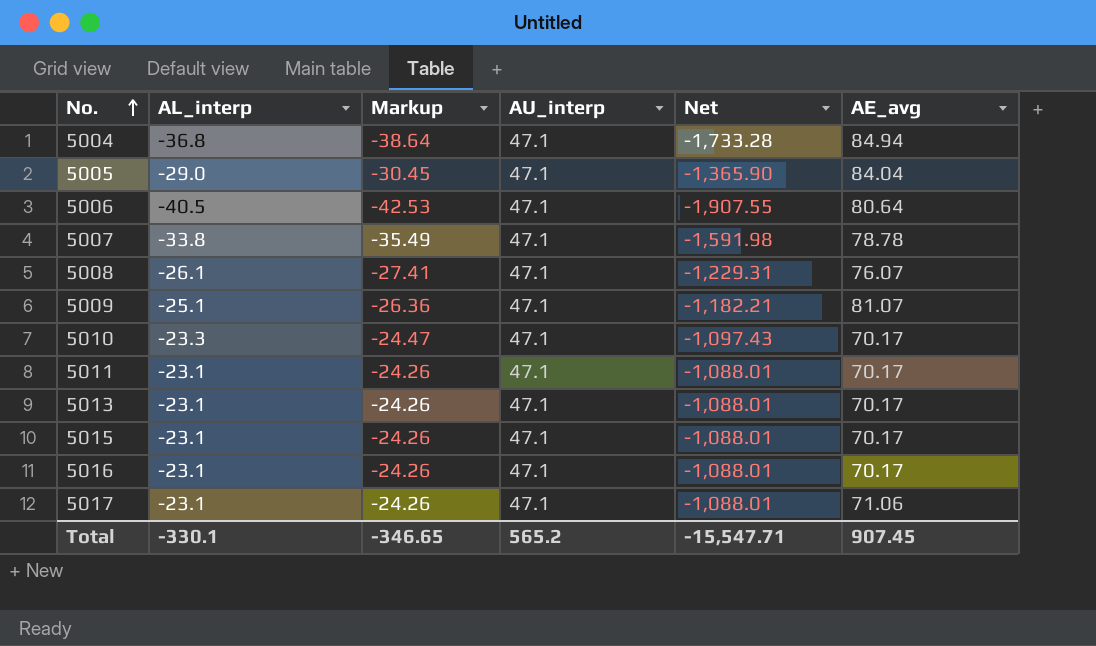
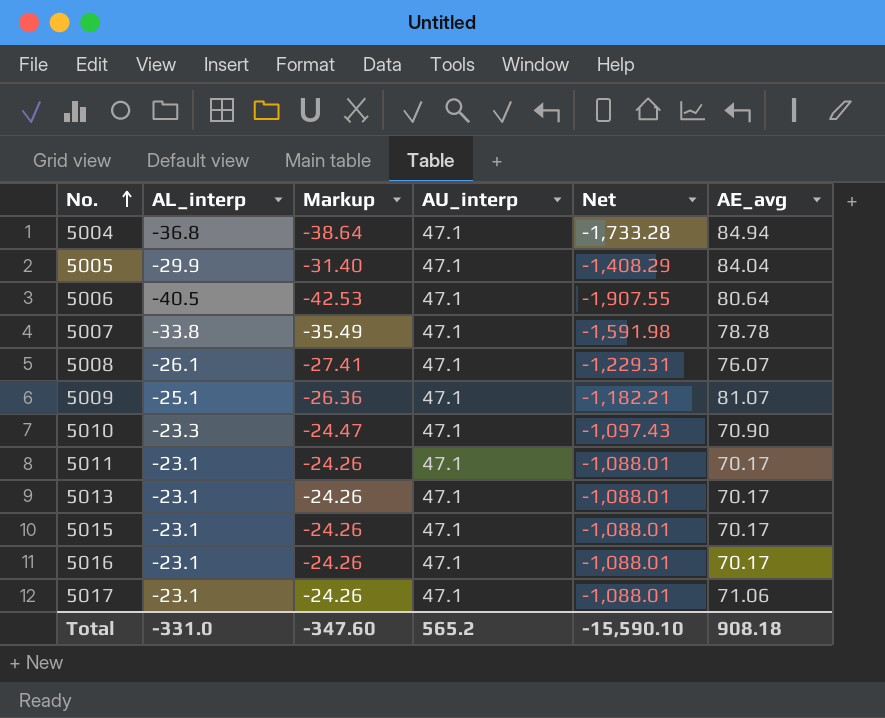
5005 | AL_interp: -29.0 -> -29.9
5005 | Markup: -30.45 -> -31.40
5005 | Net: -1,365.90 -> -1,408.29
5010 | AE_avg: 70.17 -> 70.90
Total | AL_interp: -330.1 -> -331.0
Total | Markup: -346.65 -> -347.60
Total | Net: -15,547.71 -> -15,590.10
Total | AE_avg: 907.45 -> 908.18

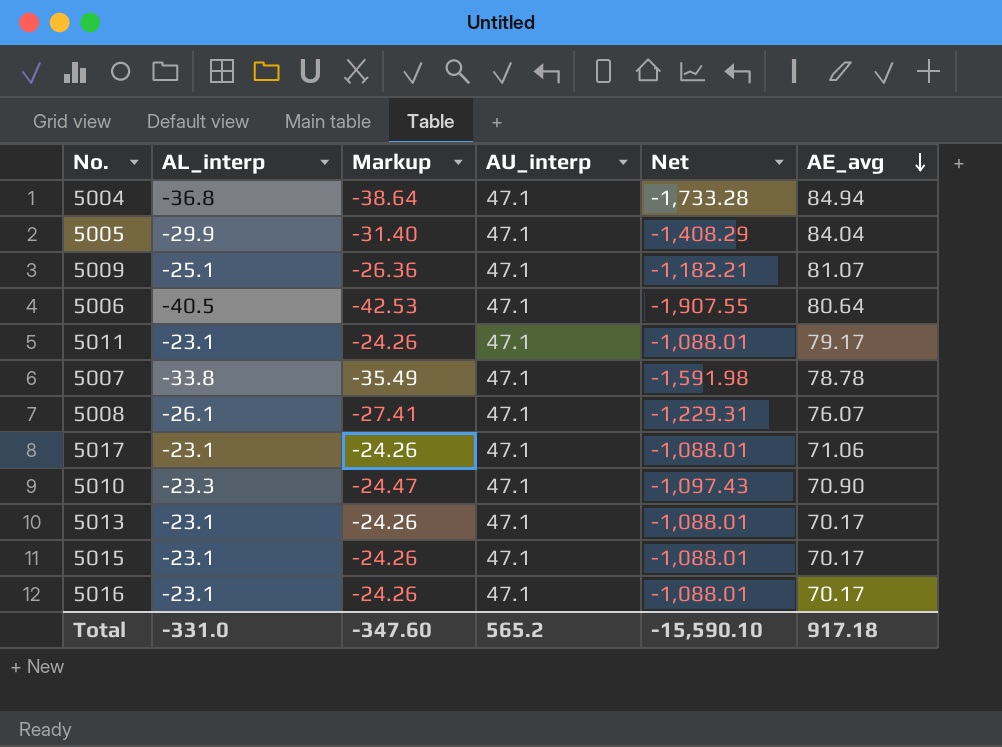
row order: No. ascending -> AE_avg descending
5011 | AE_avg: 70.17 -> 79.17
Total | AE_avg: 908.18 -> 917.18

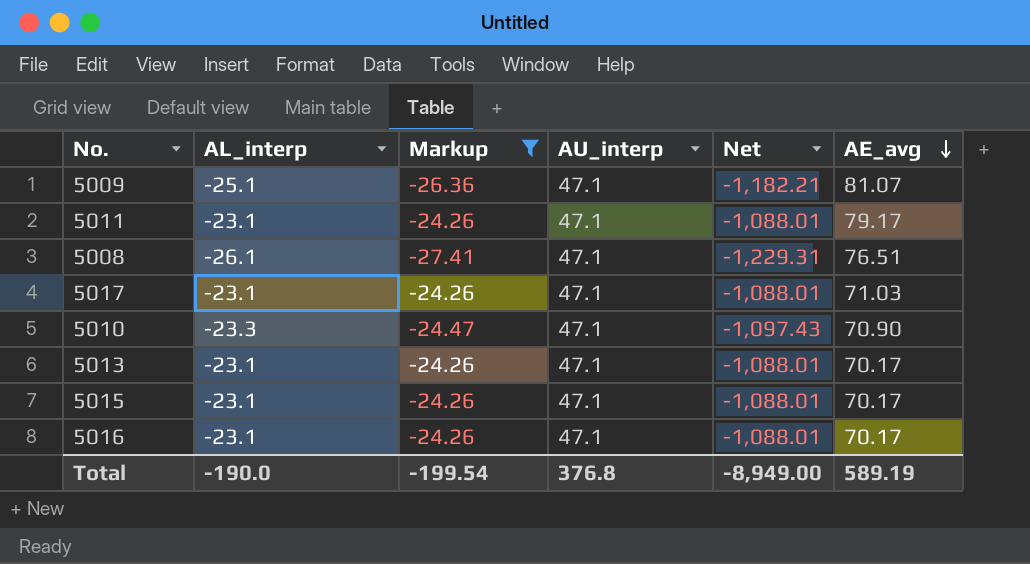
filter: none -> Markup >= -27.41
5008 | AE_avg: 76.07 -> 76.51
5017 | AE_avg: 71.06 -> 71.03
Total | AL_interp: -331.0 -> -190.0
Total | Markup: -347.60 -> -199.54
Total | AU_interp: 565.2 -> 376.8
Total | Net: -15,590.10 -> -8,949.00
Total | AE_avg: 917.18 -> 589.19

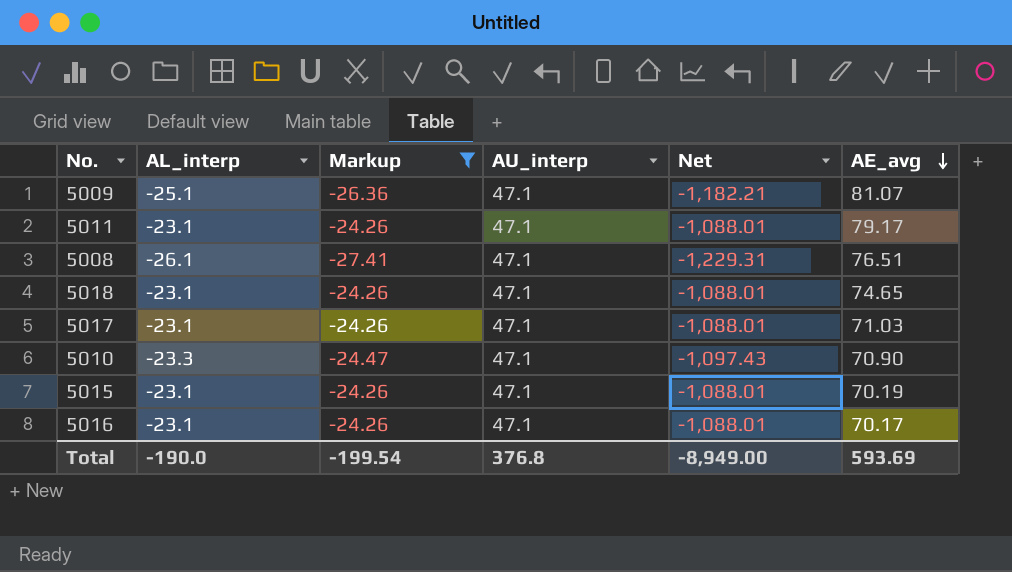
row 5013: -23.1 | -24.26 | 47.1 | -1,088.01 | 70.17 -> none
row 5018: none -> -23.1 | -24.26 | 47.1 | -1,088.01 | 74.65
5015 | AE_avg: 70.17 -> 70.19
Total | AE_avg: 589.19 -> 593.69

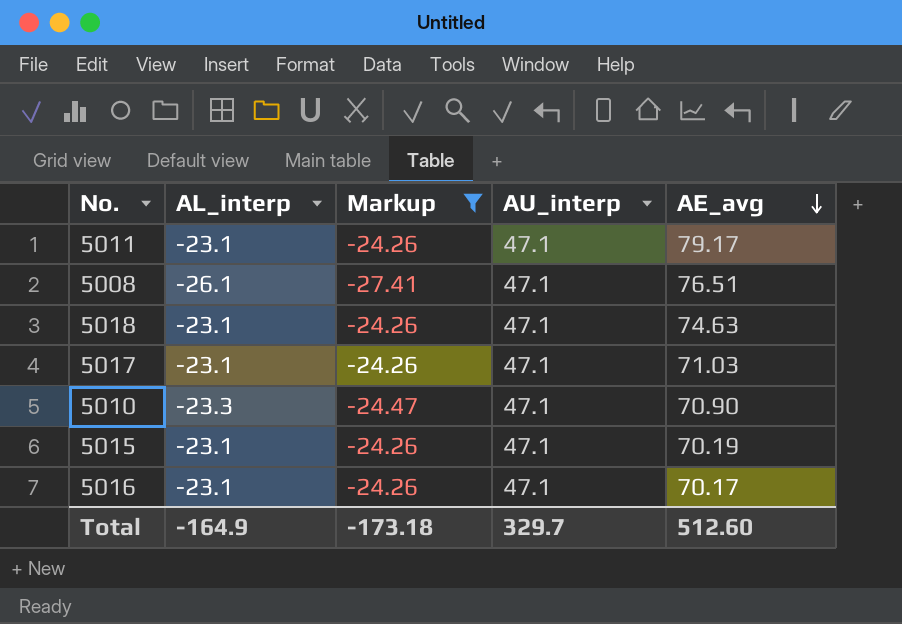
column Net | formula: [AL_interp] * [AU_interp] -> none
row 5009: -25.1 | -26.36 | 47.1 | -1,182.21 | 81.07 -> none
5018 | AE_avg: 74.65 -> 74.63
Total | AL_interp: -190.0 -> -164.9
Total | Markup: -199.54 -> -173.18
Total | AU_interp: 376.8 -> 329.7
Total | AE_avg: 593.69 -> 512.60

